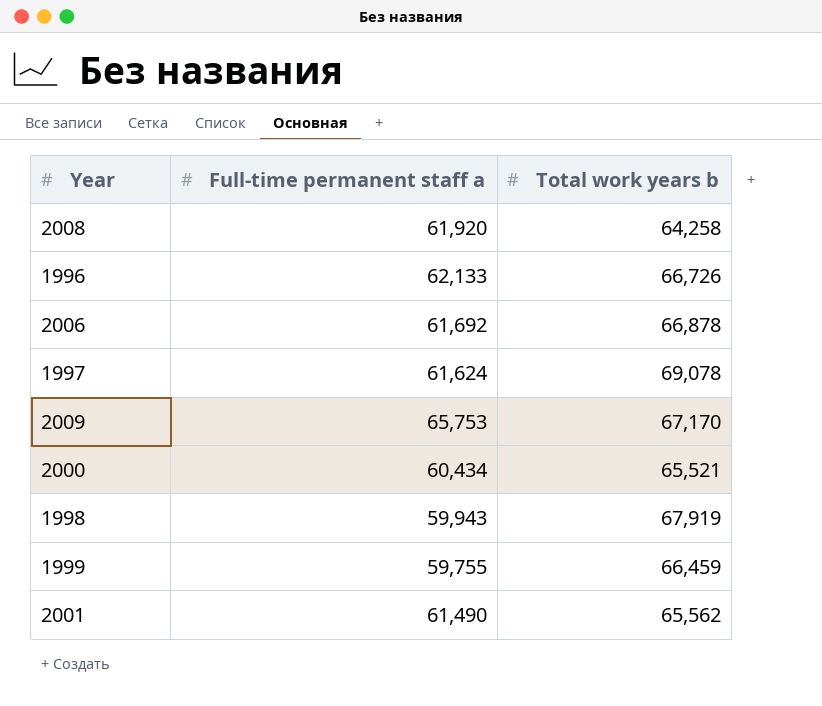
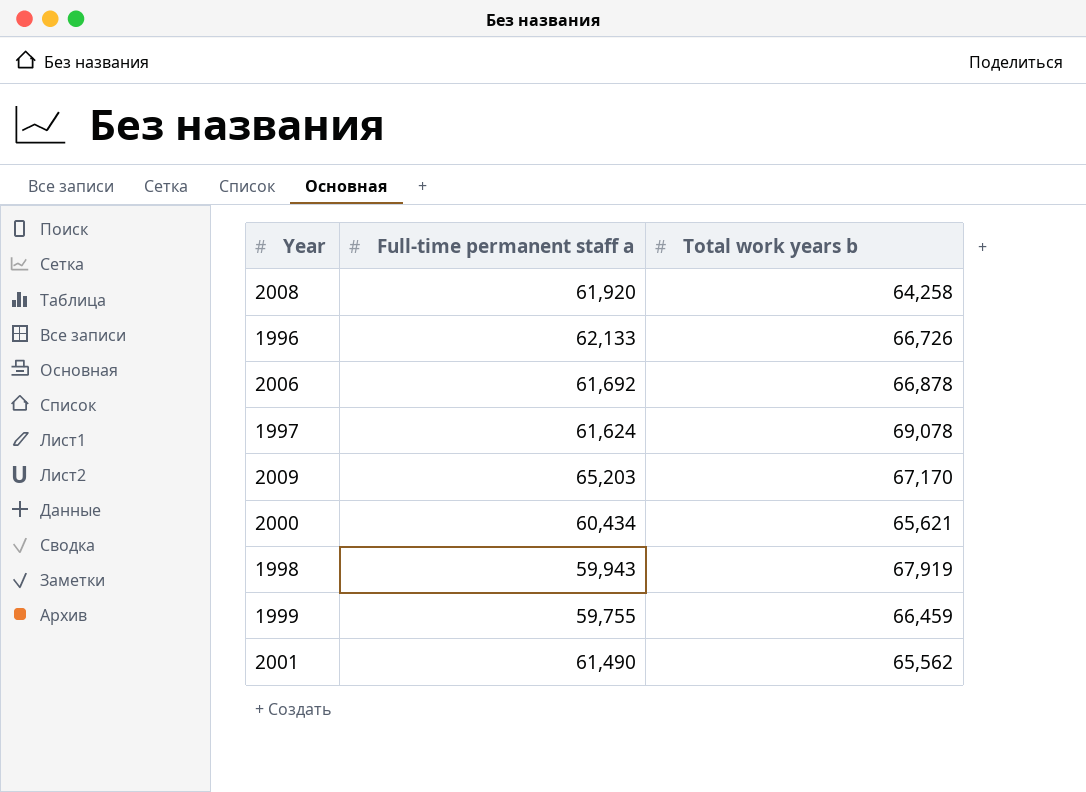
2009 | Full-time permanent staff a: 65,753 -> 65,203
2000 | Total work years b: 65,521 -> 65,621

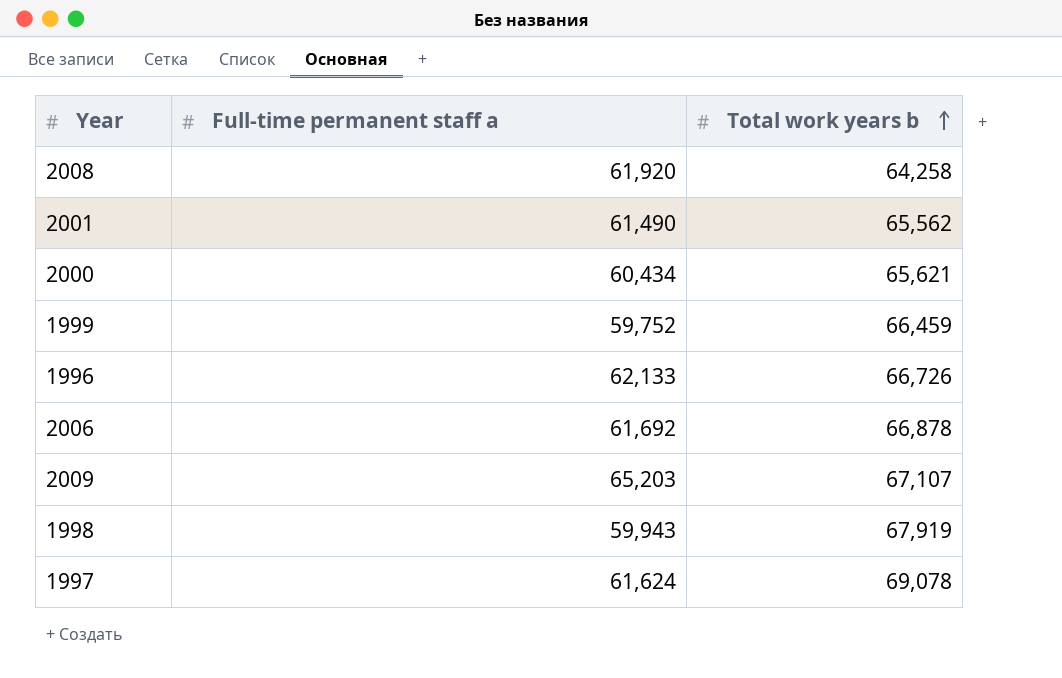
row order: none -> Total work years b ascending
1999 | Full-time permanent staff a: 59,755 -> 59,752
2009 | Total work years b: 67,170 -> 67,107

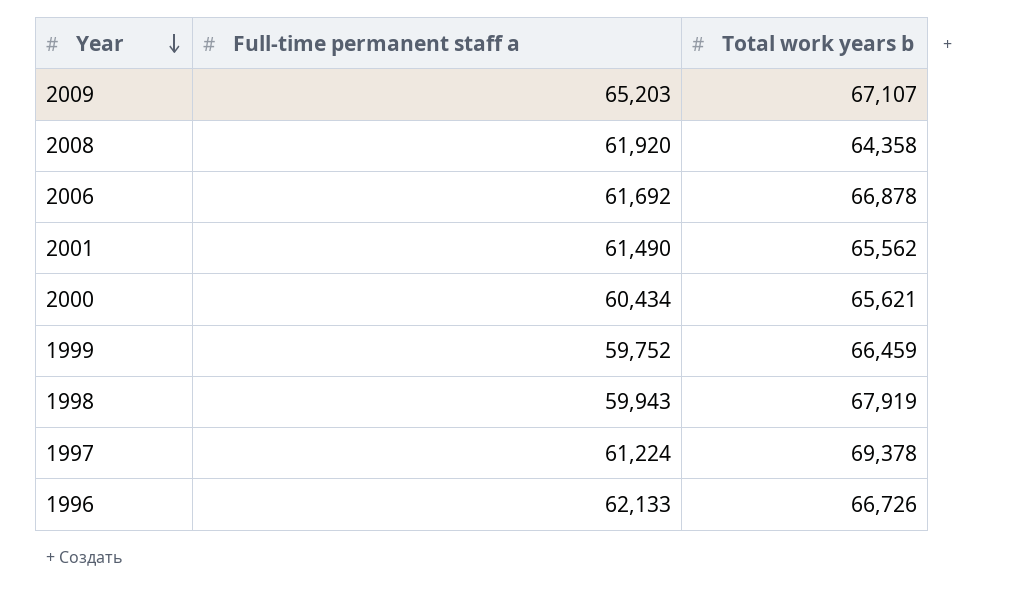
row order: Total work years b ascending -> Year descending
2008 | Total work years b: 64,258 -> 64,358
1997 | Full-time permanent staff a: 61,624 -> 61,224
1997 | Total work years b: 69,078 -> 69,378

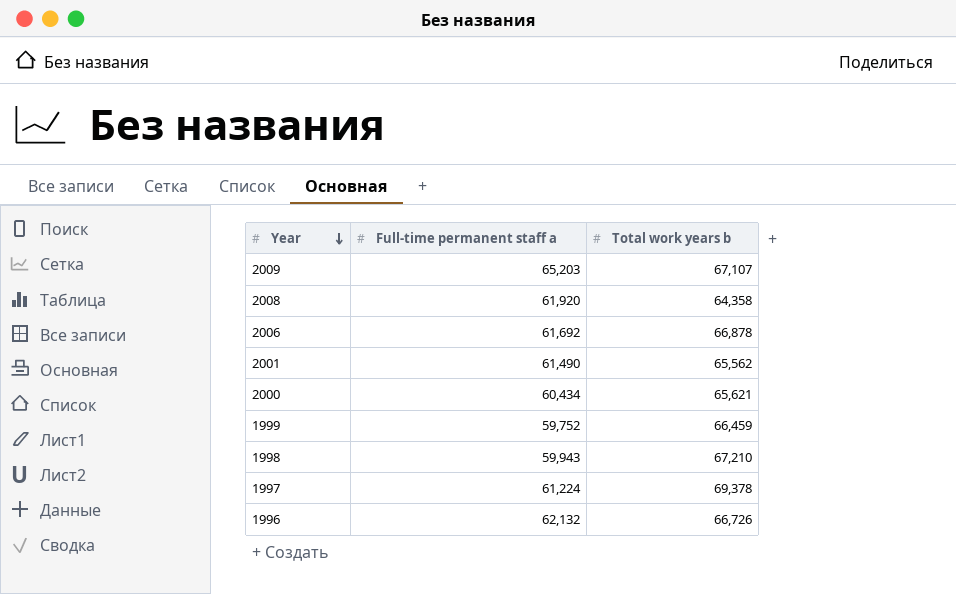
1998 | Total work years b: 67,919 -> 67,210
1996 | Full-time permanent staff a: 62,133 -> 62,132

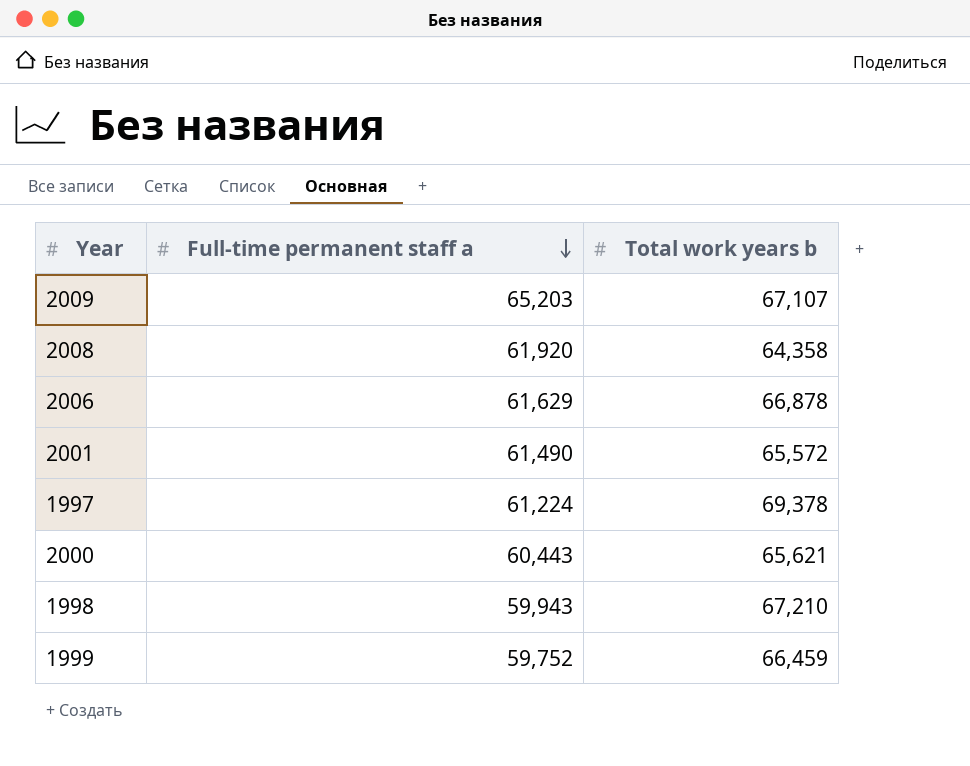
row order: Year descending -> Full-time permanent staff a descending
row 1996: 62,132 | 66,726 -> none
2006 | Full-time permanent staff a: 61,692 -> 61,629
2001 | Total work years b: 65,562 -> 65,572
2000 | Full-time permanent staff a: 60,434 -> 60,443

